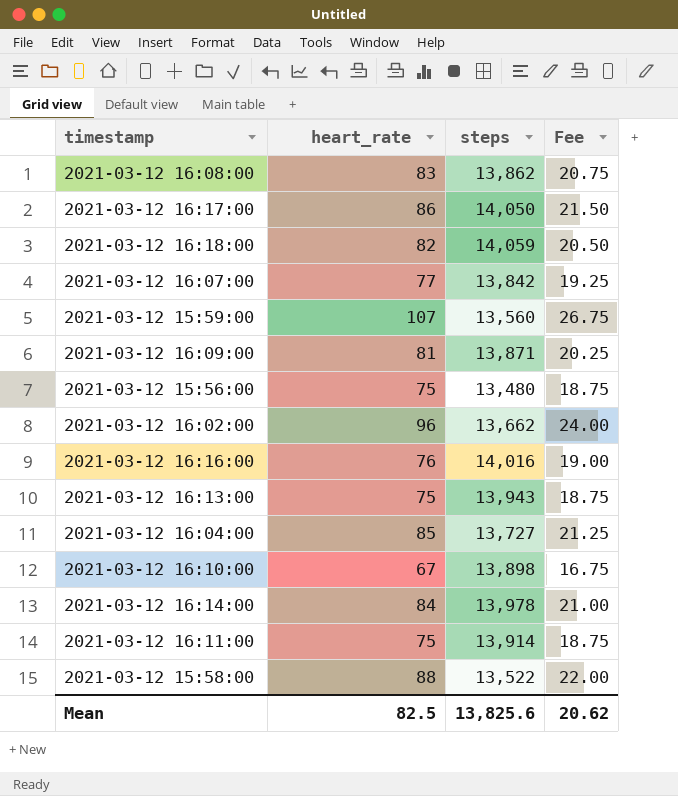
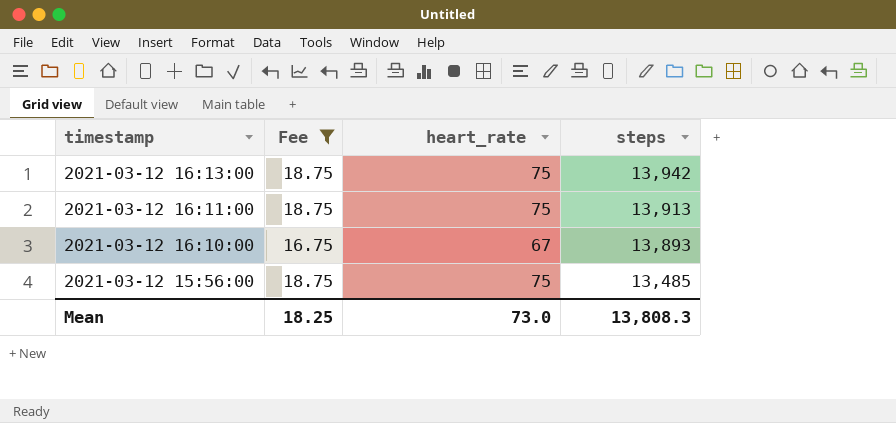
filter: none -> Fee <= 18.75
row order: none -> timestamp descending
column Fee | position: 4 -> 2
2021-03-12 16:13:00 | steps: 13,943 -> 13,942
2021-03-12 16:11:00 | steps: 13,914 -> 13,913
2021-03-12 16:10:00 | steps: 13,898 -> 13,893
2021-03-12 15:56:00 | steps: 13,480 -> 13,485
Mean | Fee: 20.62 -> 18.25
Mean | heart_rate: 82.5 -> 73.0
Mean | steps: 13,825.6 -> 13,808.3

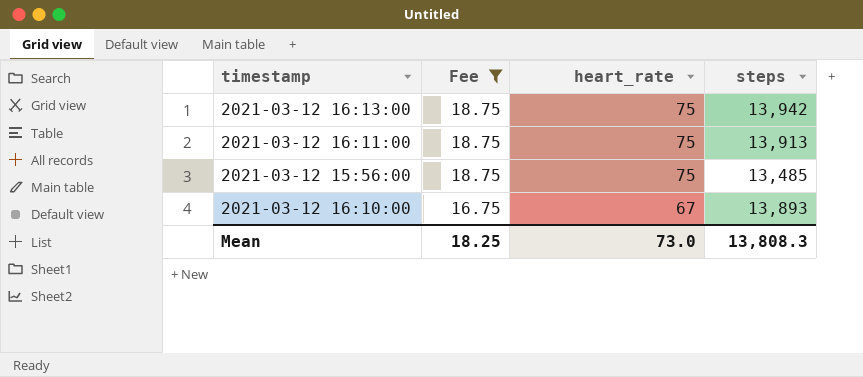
row order: timestamp descending -> Fee descending

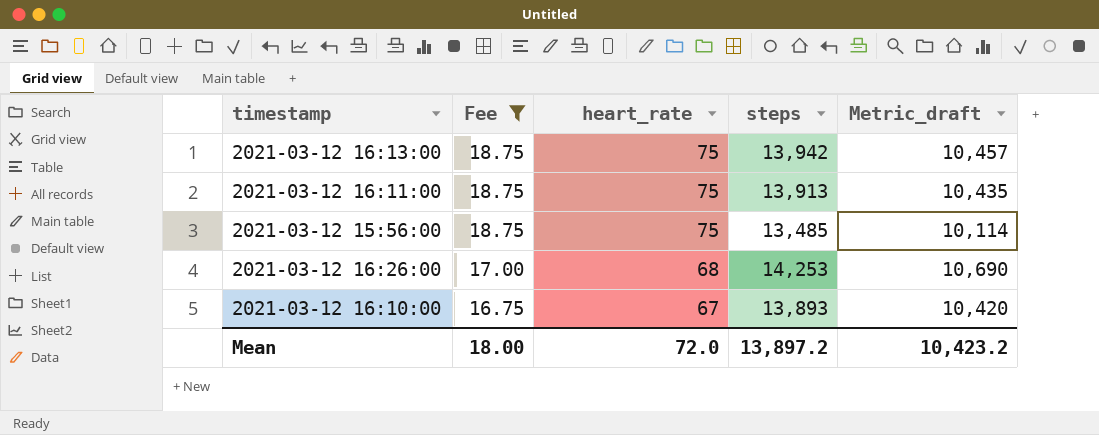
column Metric_draft | formula: none -> [steps] * 0.75
row 2021-03-12 16:26:00: none -> 17.00 | 68 | 14,253 | 10,690
Mean | Fee: 18.25 -> 18.00
Mean | heart_rate: 73.0 -> 72.0
Mean | steps: 13,808.3 -> 13,897.2

